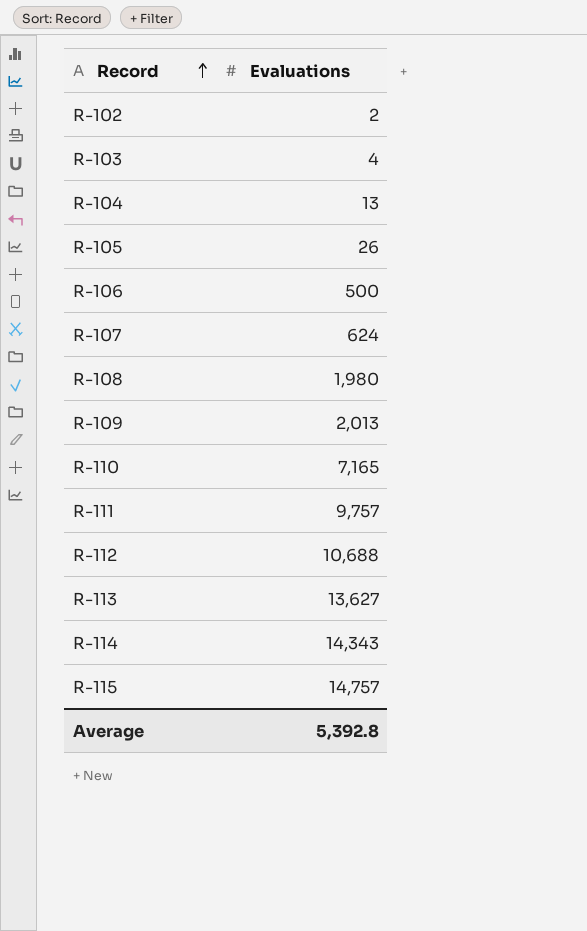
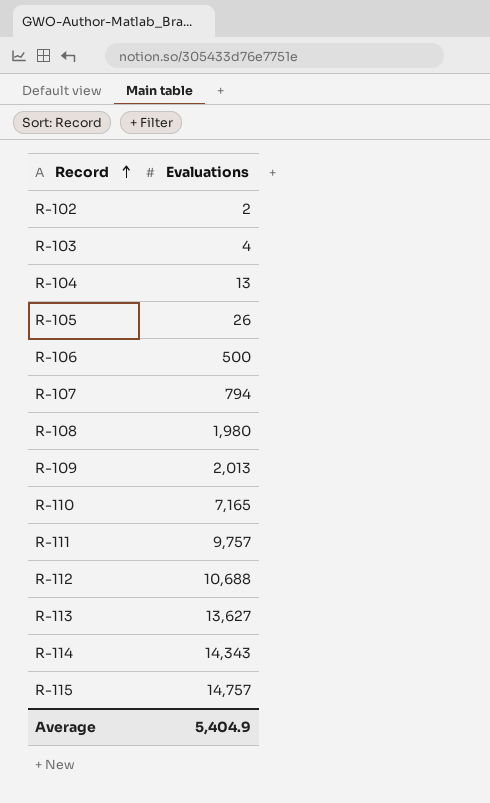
R-107 | Evaluations: 624 -> 794
Average | Evaluations: 5,392.8 -> 5,404.9

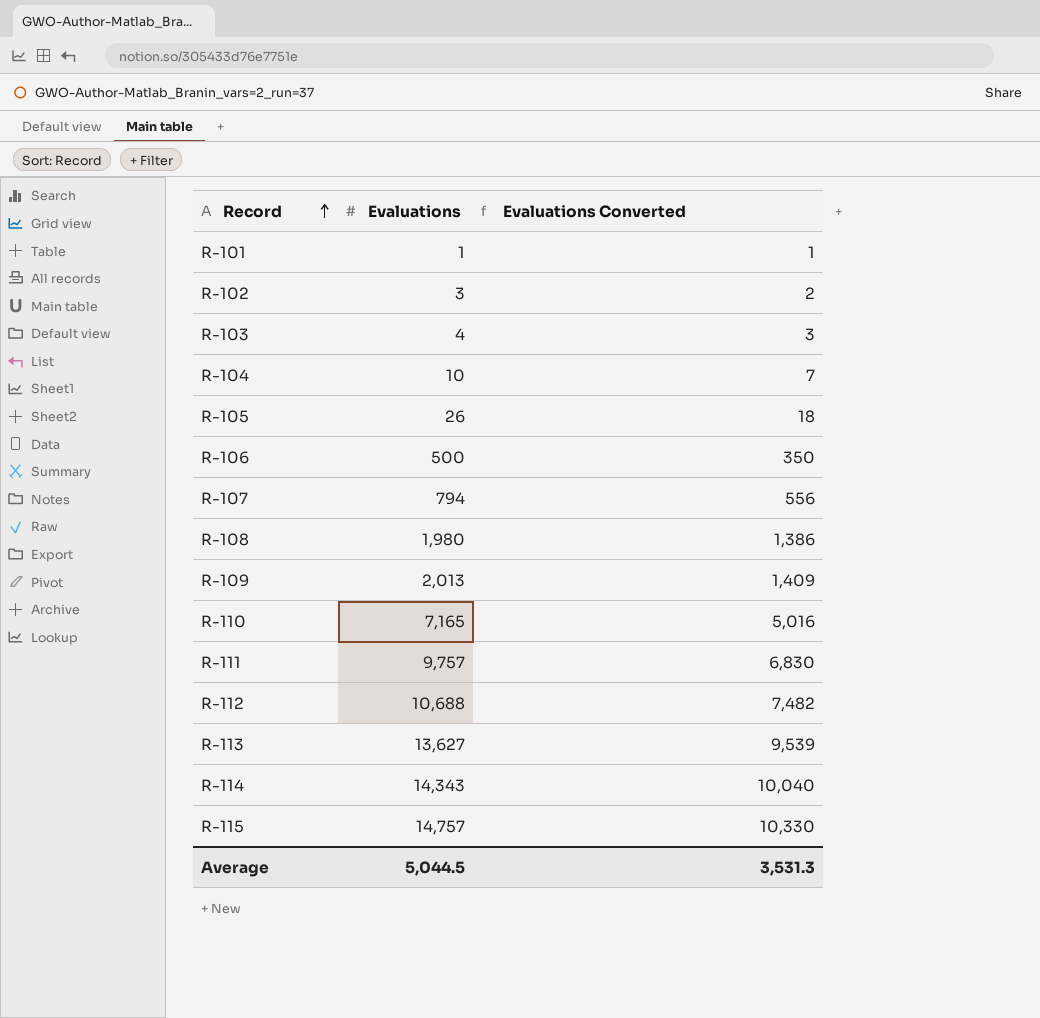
column Evaluations Converted | formula: none -> [Evaluations] * 0.7
row R-101: none -> 1 | 1
R-102 | Evaluations: 2 -> 3
R-104 | Evaluations: 13 -> 10
Average | Evaluations: 5,404.9 -> 5,044.5

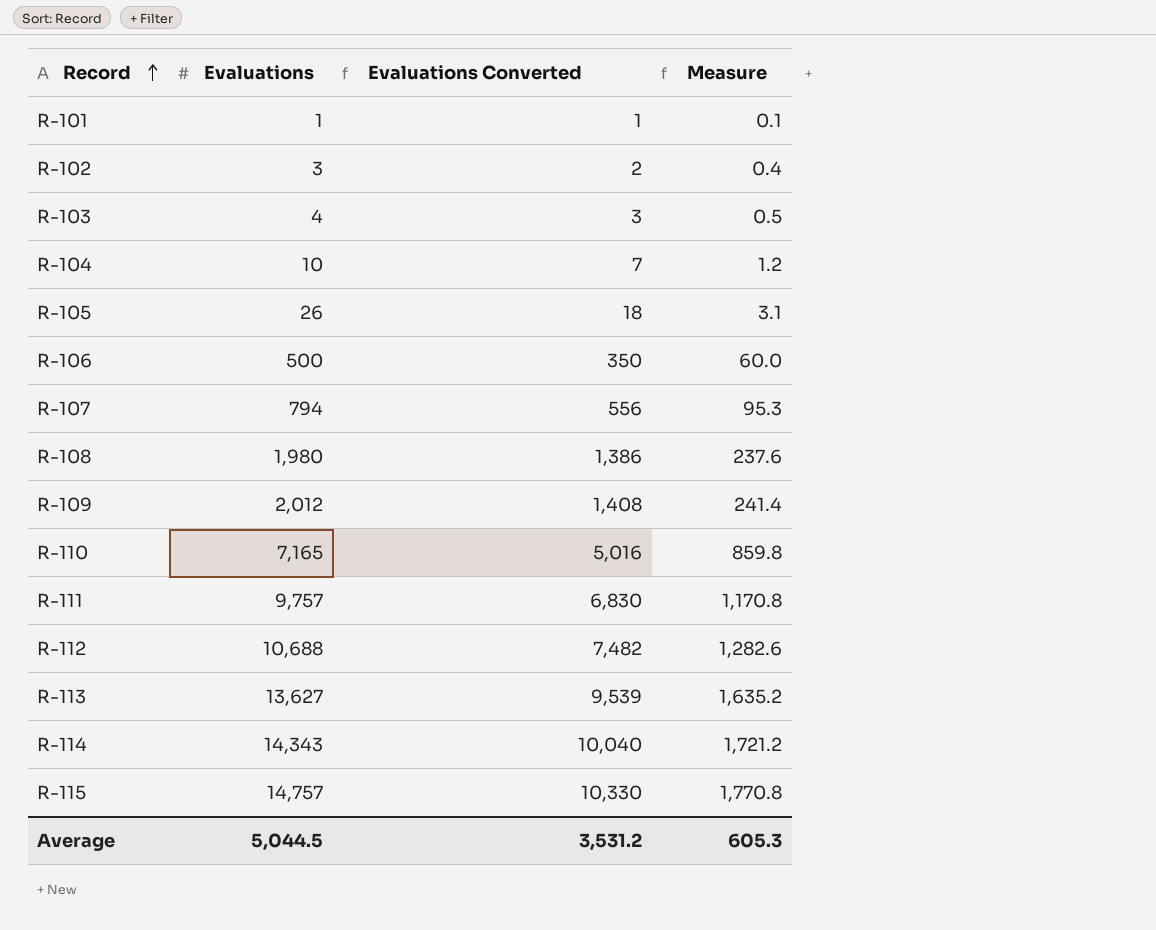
column Measure | formula: none -> [Evaluations] * 0.12
R-109 | Evaluations: 2,013 -> 2,012
R-109 | Evaluations Converted: 1,409 -> 1,408
Average | Evaluations Converted: 3,531.3 -> 3,531.2

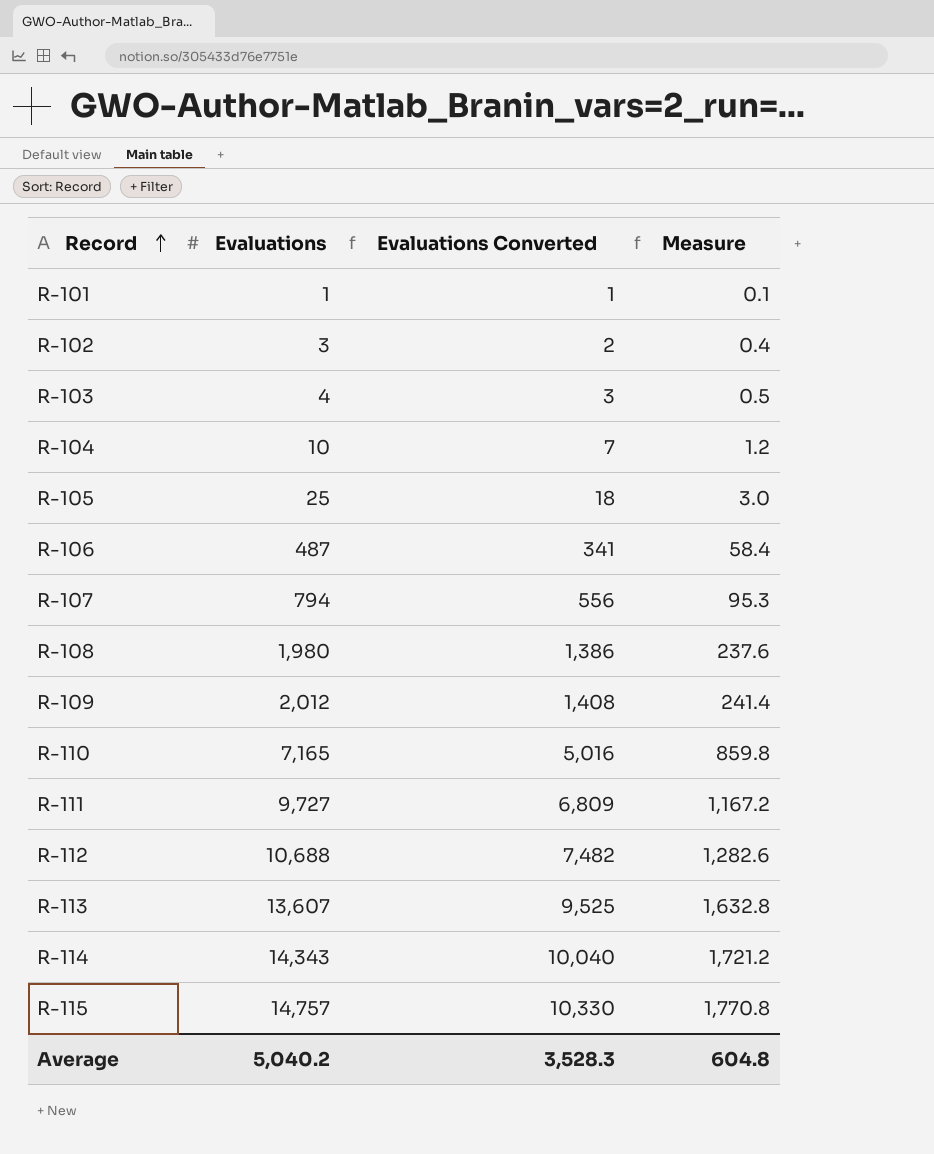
R-105 | Evaluations: 26 -> 25
R-105 | Measure: 3.1 -> 3.0
R-106 | Evaluations: 500 -> 487
R-106 | Evaluations Converted: 350 -> 341
R-106 | Measure: 60.0 -> 58.4
R-111 | Evaluations: 9,757 -> 9,727
R-111 | Evaluations Converted: 6,830 -> 6,809
R-111 | Measure: 1,170.8 -> 1,167.2
R-113 | Evaluations: 13,627 -> 13,607
R-113 | Evaluations Converted: 9,539 -> 9,525
R-113 | Measure: 1,635.2 -> 1,632.8
Average | Evaluations: 5,044.5 -> 5,040.2
Average | Evaluations Converted: 3,531.2 -> 3,528.3
Average | Measure: 605.3 -> 604.8

